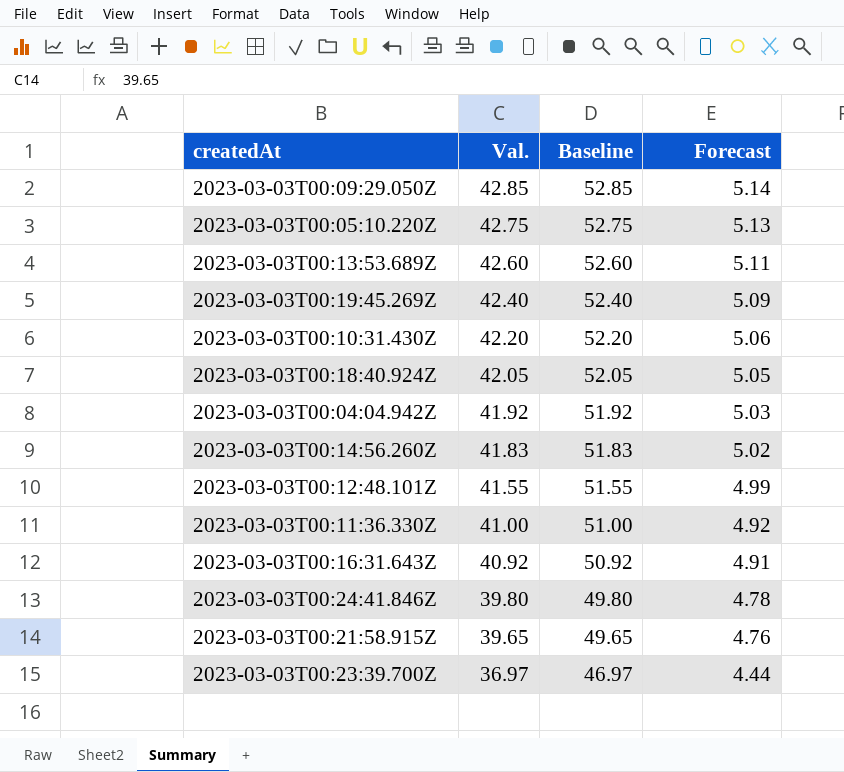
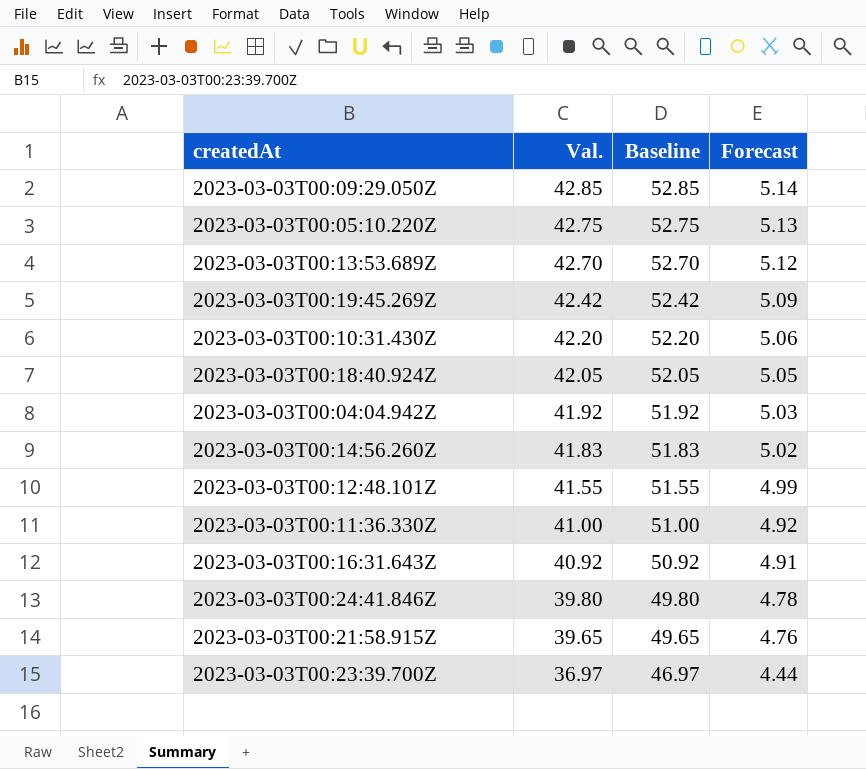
2023-03-03T00:13:53.689Z | Val.: 42.60 -> 42.70
2023-03-03T00:13:53.689Z | Baseline: 52.60 -> 52.70
2023-03-03T00:13:53.689Z | Forecast: 5.11 -> 5.12
2023-03-03T00:19:45.269Z | Val.: 42.40 -> 42.42
2023-03-03T00:19:45.269Z | Baseline: 52.40 -> 52.42

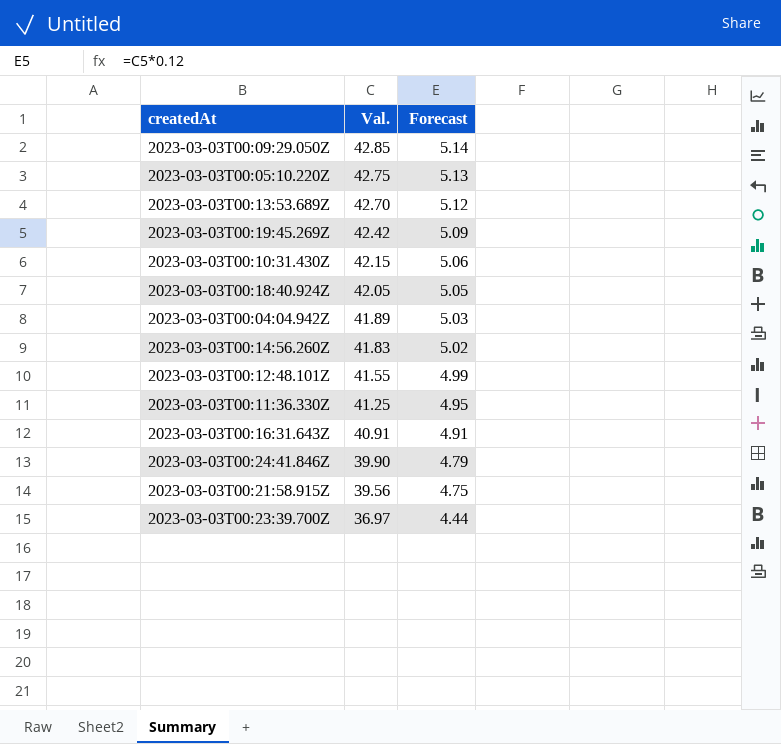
column Baseline | formula: [Val.] + 10 -> none
2023-03-03T00:10:31.430Z | Val.: 42.20 -> 42.15
2023-03-03T00:04:04.942Z | Val.: 41.92 -> 41.89
2023-03-03T00:11:36.330Z | Val.: 41.00 -> 41.25
2023-03-03T00:11:36.330Z | Forecast: 4.92 -> 4.95
2023-03-03T00:16:31.643Z | Val.: 40.92 -> 40.91
2023-03-03T00:24:41.846Z | Val.: 39.80 -> 39.90
2023-03-03T00:24:41.846Z | Forecast: 4.78 -> 4.79
2023-03-03T00:21:58.915Z | Val.: 39.65 -> 39.56
2023-03-03T00:21:58.915Z | Forecast: 4.76 -> 4.75

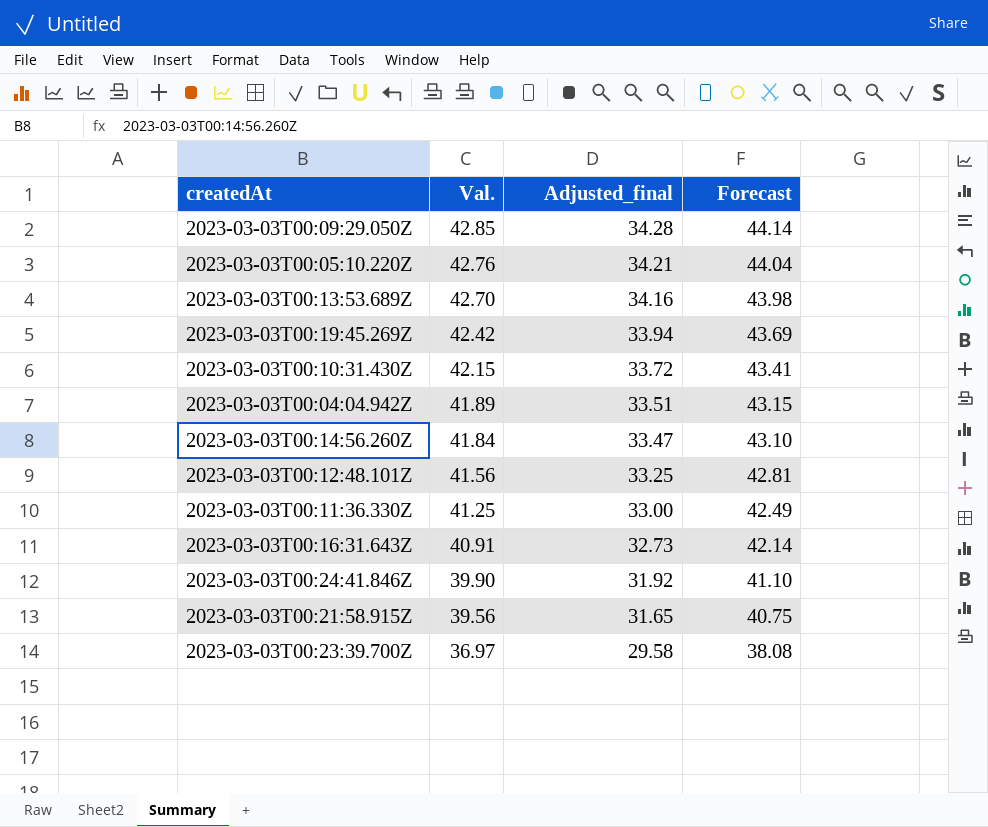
column Adjusted_final | formula: none -> [Val.] * 0.8
column Forecast | formula: [Val.] * 0.12 -> [Val.] * 1.03
row 2023-03-03T00:18:40.924Z: 42.05 | 5.05 -> none
2023-03-03T00:05:10.220Z | Val.: 42.75 -> 42.76
2023-03-03T00:14:56.260Z | Val.: 41.83 -> 41.84
2023-03-03T00:12:48.101Z | Val.: 41.55 -> 41.56

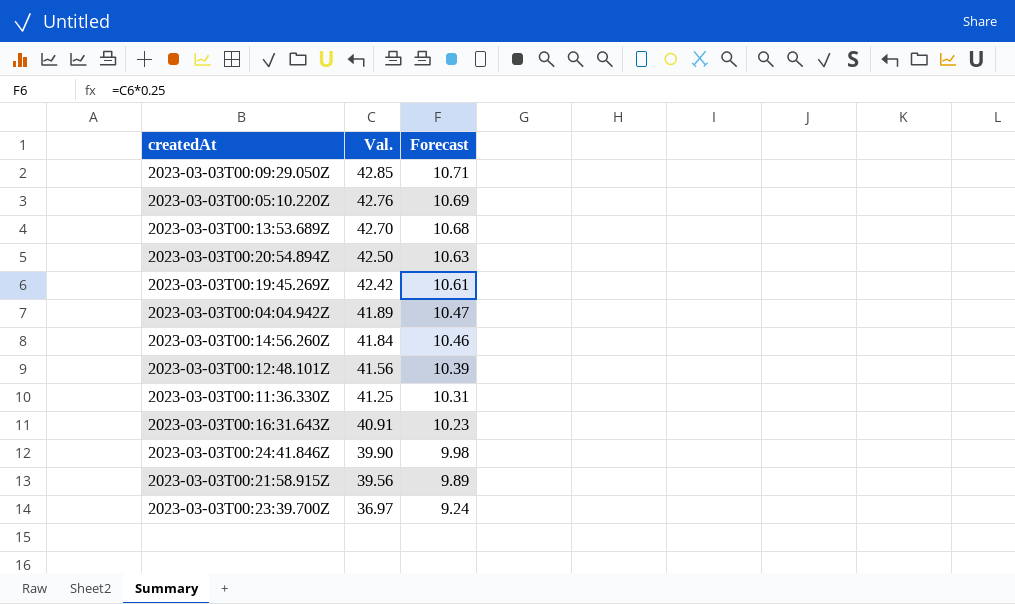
column Adjusted_final | formula: [Val.] * 0.8 -> none
column Forecast | formula: [Val.] * 1.03 -> [Val.] * 0.25
row 2023-03-03T00:10:31.430Z: 42.15 | 33.72 | 43.41 -> none
row 2023-03-03T00:20:54.894Z: none -> 42.50 | 10.63

